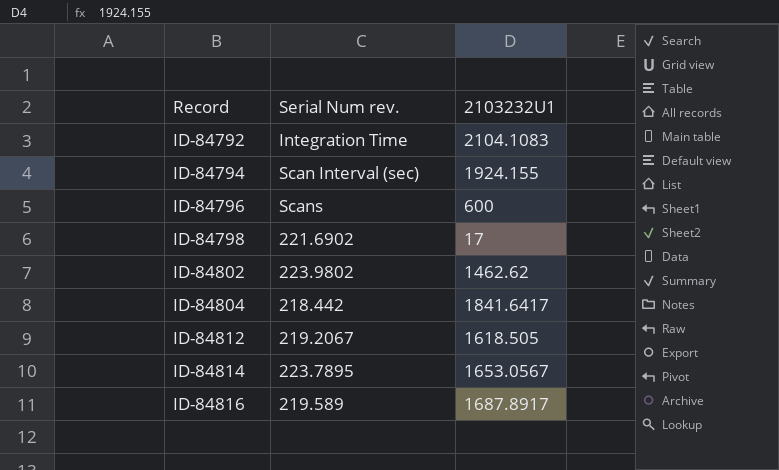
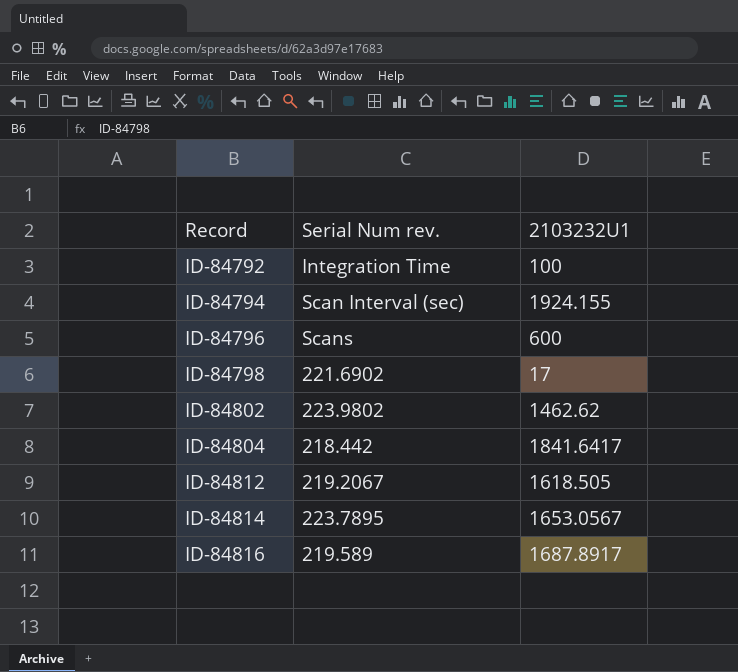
ID-84792 | 2103232U1: 2104.1083 -> 100

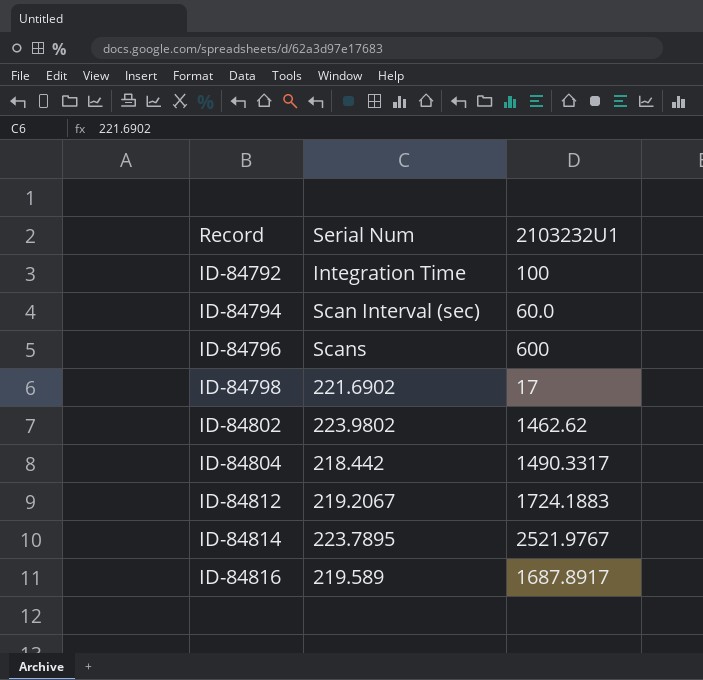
column name: Serial Num rev. -> Serial Num
ID-84794 | 2103232U1: 1924.155 -> 60.0
ID-84804 | 2103232U1: 1841.6417 -> 1490.3317
ID-84812 | 2103232U1: 1618.505 -> 1724.1883
ID-84814 | 2103232U1: 1653.0567 -> 2521.9767

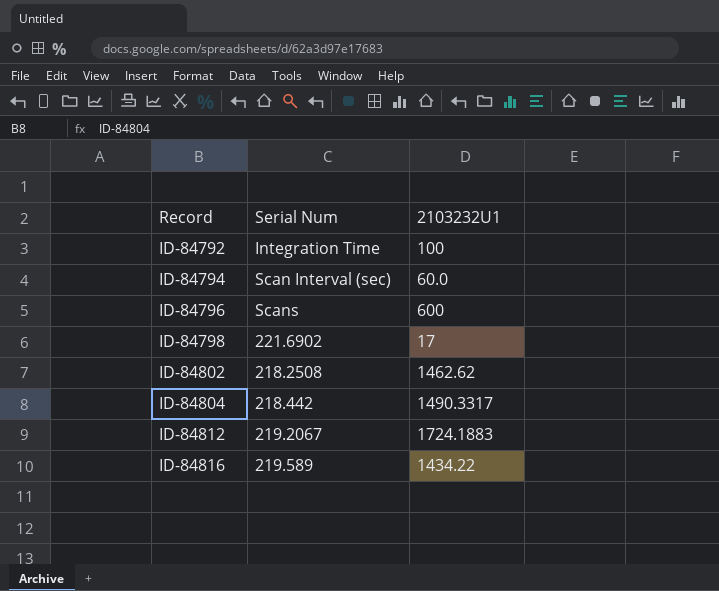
row ID-84814: 223.7895 | 2521.9767 -> none
ID-84802 | Serial Num: 223.9802 -> 218.2508
ID-84816 | 2103232U1: 1687.8917 -> 1434.22

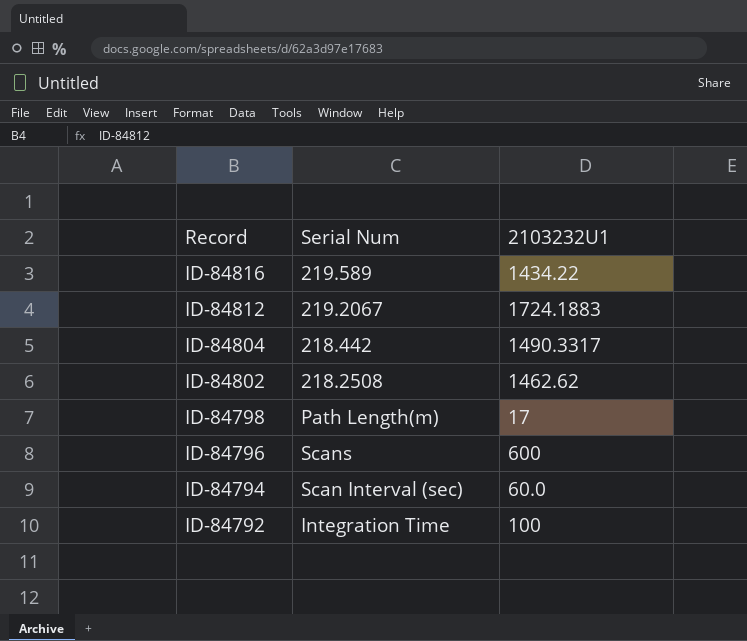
row order: Record ascending -> Record descending
ID-84798 | Serial Num: 221.6902 -> Path Length(m)

